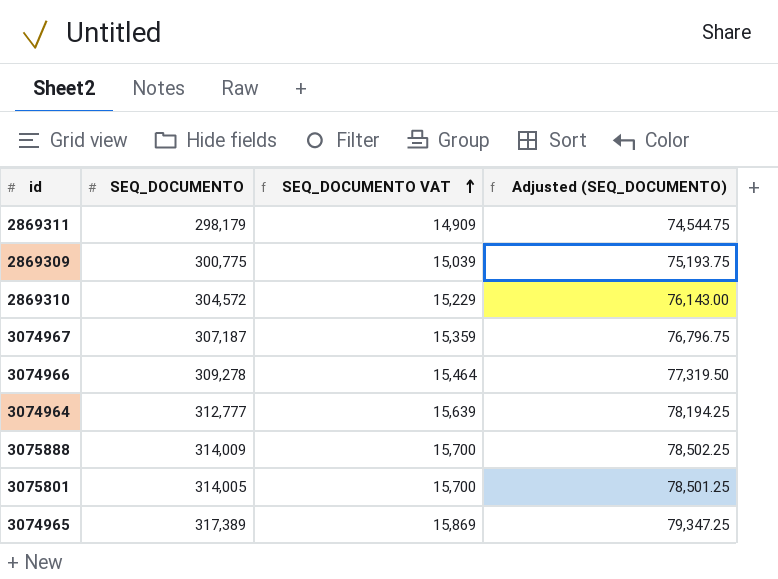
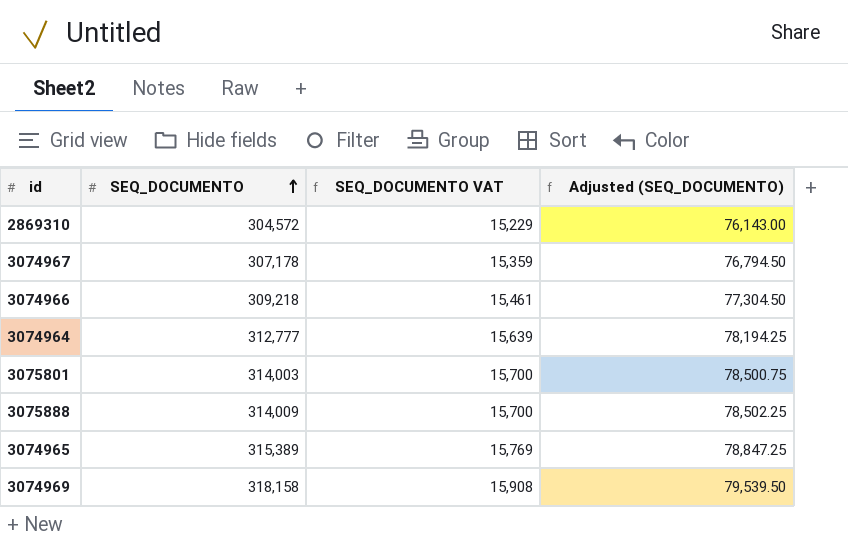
row order: SEQ_DOCUMENTO VAT ascending -> SEQ_DOCUMENTO ascending
row 2869311: 298,179 | 14,909 | 74,544.75 -> none
row 2869309: 300,775 | 15,039 | 75,193.75 -> none
3074967 | SEQ_DOCUMENTO: 307,187 -> 307,178
3074967 | Adjusted (SEQ_DOCUMENTO): 76,796.75 -> 76,794.50
3074966 | SEQ_DOCUMENTO: 309,278 -> 309,218
3074966 | SEQ_DOCUMENTO VAT: 15,464 -> 15,461
3074966 | Adjusted (SEQ_DOCUMENTO): 77,319.50 -> 77,304.50
3075801 | SEQ_DOCUMENTO: 314,005 -> 314,003
3075801 | Adjusted (SEQ_DOCUMENTO): 78,501.25 -> 78,500.75
3074965 | SEQ_DOCUMENTO: 317,389 -> 315,389
3074965 | SEQ_DOCUMENTO VAT: 15,869 -> 15,769
3074965 | Adjusted (SEQ_DOCUMENTO): 79,347.25 -> 78,847.25
row 3074969: none -> 318,158 | 15,908 | 79,539.50

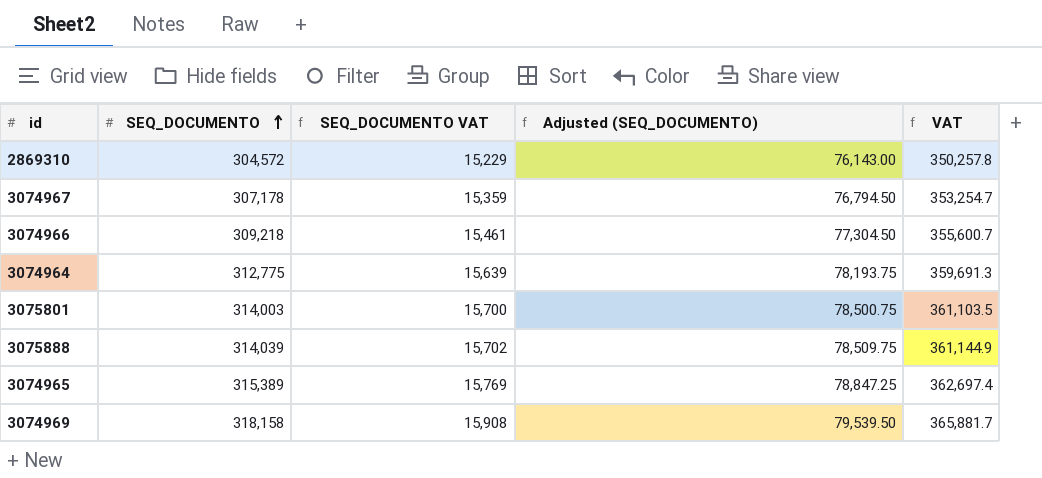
column VAT | formula: none -> [SEQ_DOCUMENTO] * 1.15
3074964 | SEQ_DOCUMENTO: 312,777 -> 312,775
3074964 | Adjusted (SEQ_DOCUMENTO): 78,194.25 -> 78,193.75
3075888 | SEQ_DOCUMENTO: 314,009 -> 314,039
3075888 | SEQ_DOCUMENTO VAT: 15,700 -> 15,702
3075888 | Adjusted (SEQ_DOCUMENTO): 78,502.25 -> 78,509.75

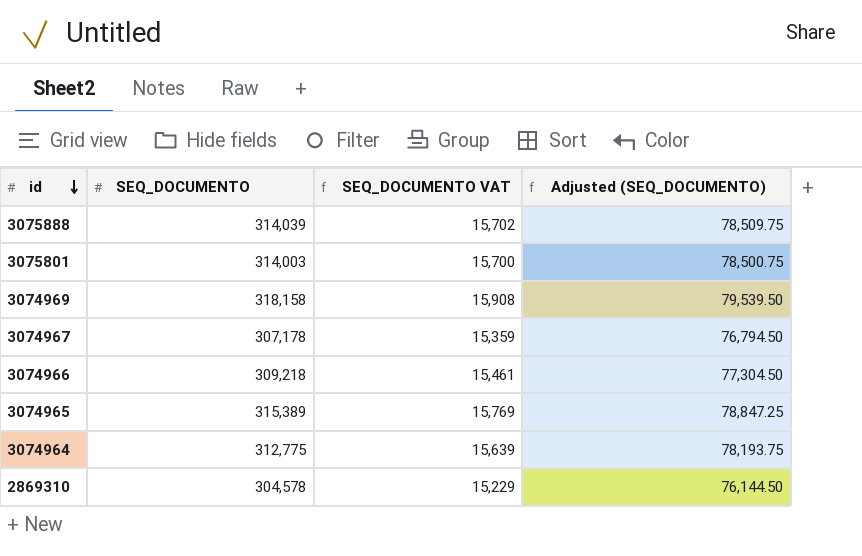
row order: SEQ_DOCUMENTO ascending -> id descending
column VAT | formula: [SEQ_DOCUMENTO] * 1.15 -> none
2869310 | SEQ_DOCUMENTO: 304,572 -> 304,578
2869310 | Adjusted (SEQ_DOCUMENTO): 76,143.00 -> 76,144.50

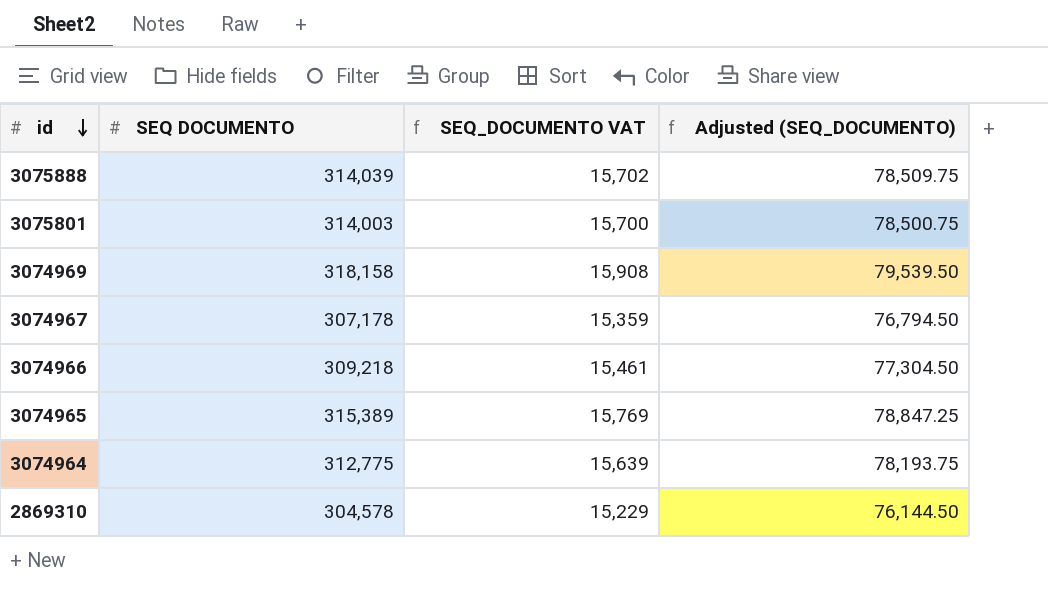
column name: SEQ_DOCUMENTO -> SEQ DOCUMENTO

